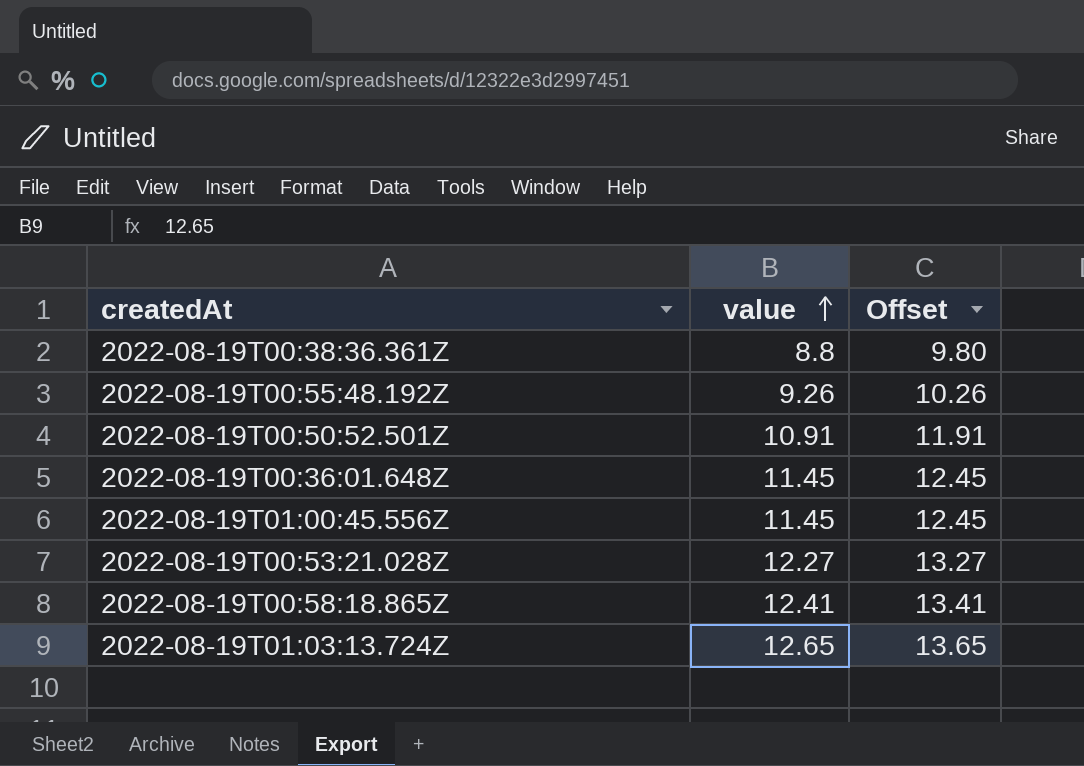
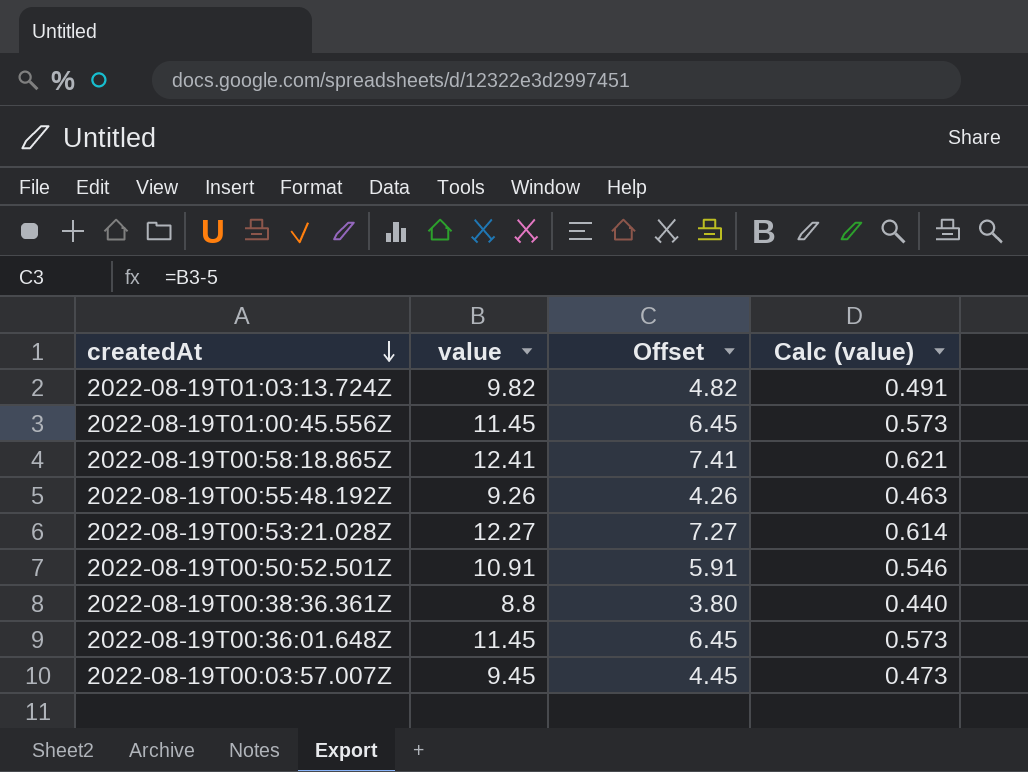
row order: value ascending -> createdAt descending
column Offset | formula: [value] + 1 -> [value] - 5
column Calc (value) | formula: none -> [value] * 0.05
2022-08-19T01:03:13.724Z | value: 12.65 -> 9.82
row 2022-08-19T00:03:57.007Z: none -> 9.45 | 4.45 | 0.473

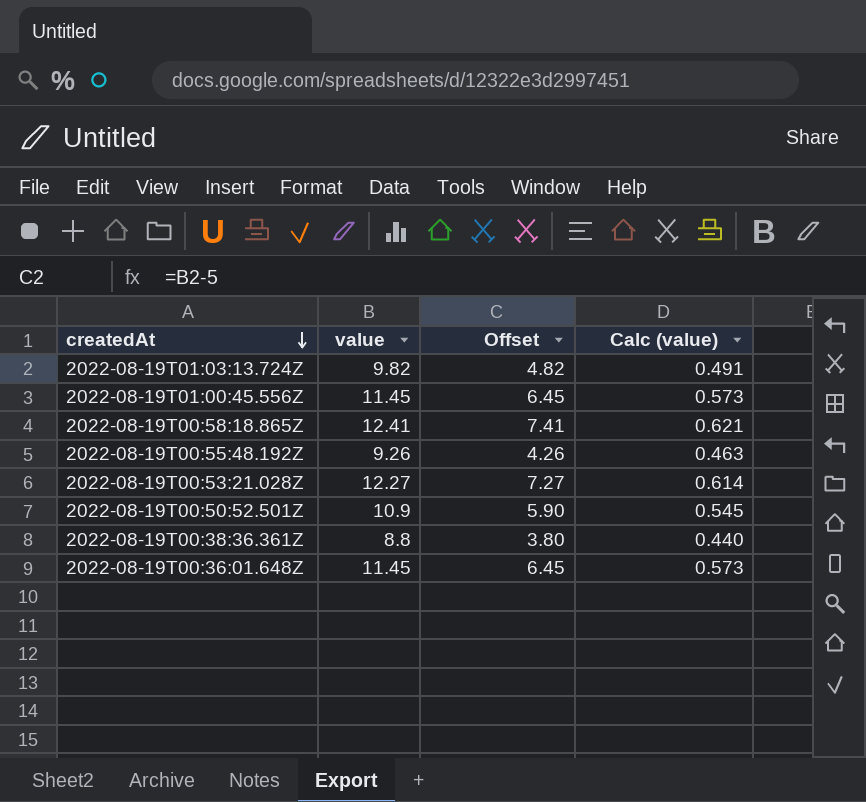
row 2022-08-19T00:03:57.007Z: 9.45 | 4.45 | 0.473 -> none
2022-08-19T00:50:52.501Z | value: 10.91 -> 10.9
2022-08-19T00:50:52.501Z | Offset: 5.91 -> 5.90
2022-08-19T00:50:52.501Z | Calc (value): 0.546 -> 0.545

